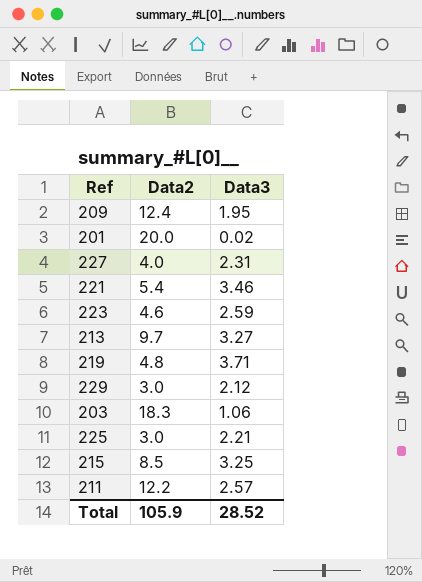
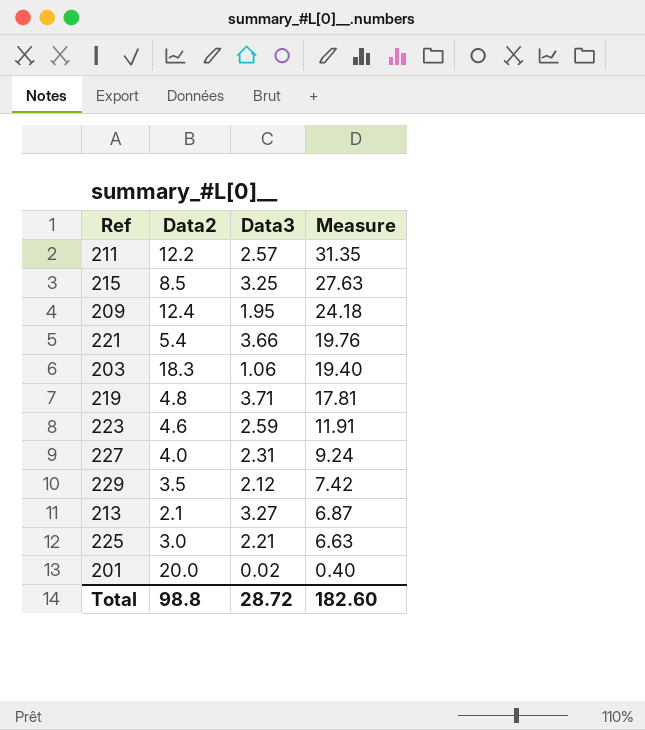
row order: none -> Measure descending
column Measure | formula: none -> [Data2] * [Data3]
221 | Data3: 3.46 -> 3.66
229 | Data2: 3.0 -> 3.5
213 | Data2: 9.7 -> 2.1
Total | Data2: 105.9 -> 98.8
Total | Data3: 28.52 -> 28.72

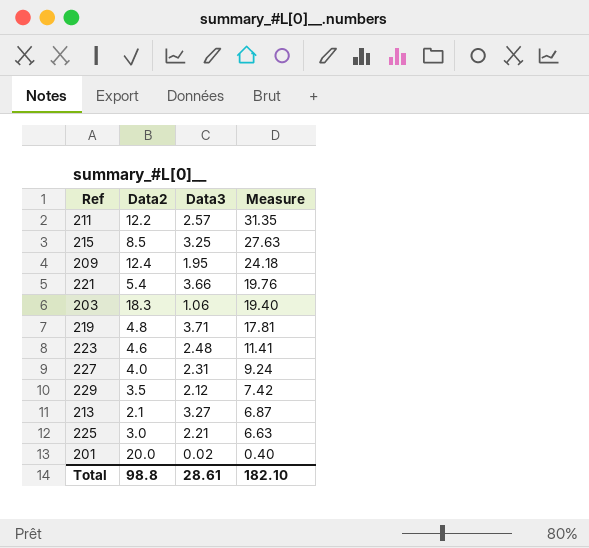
223 | Data3: 2.59 -> 2.48
223 | Measure: 11.91 -> 11.41
Total | Data3: 28.72 -> 28.61
Total | Measure: 182.60 -> 182.10

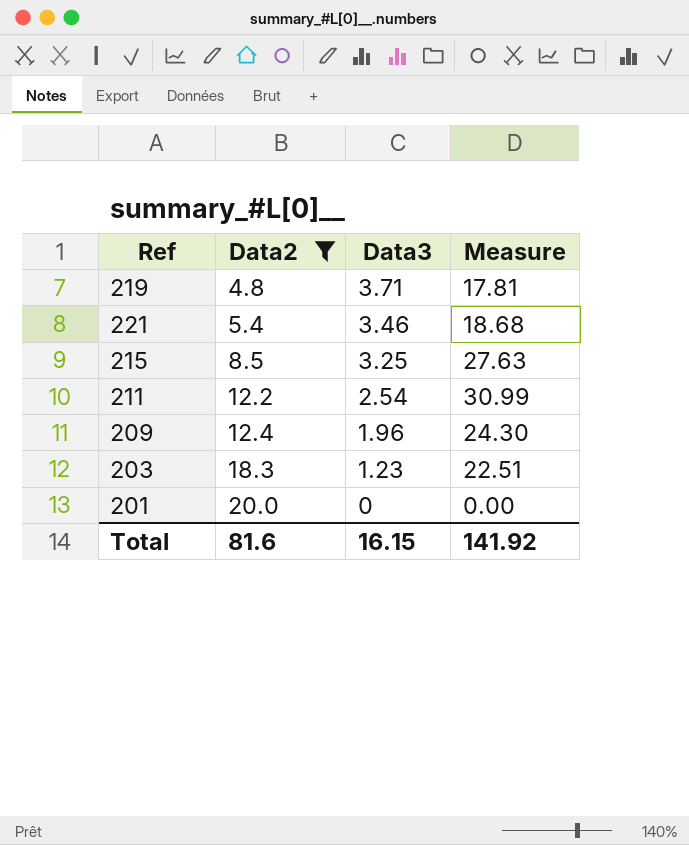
filter: none -> Data2 >= 4.8
row order: Measure descending -> Data2 ascending
221 | Data3: 3.66 -> 3.46
221 | Measure: 19.76 -> 18.68
211 | Data3: 2.57 -> 2.54
211 | Measure: 31.35 -> 30.99
209 | Data3: 1.95 -> 1.96
209 | Measure: 24.18 -> 24.30
203 | Data3: 1.06 -> 1.23
203 | Measure: 19.40 -> 22.51
201 | Data3: 0.02 -> 0
201 | Measure: 0.40 -> 0.00
Total | Data2: 98.8 -> 81.6
Total | Data3: 28.61 -> 16.15
Total | Measure: 182.10 -> 141.92

